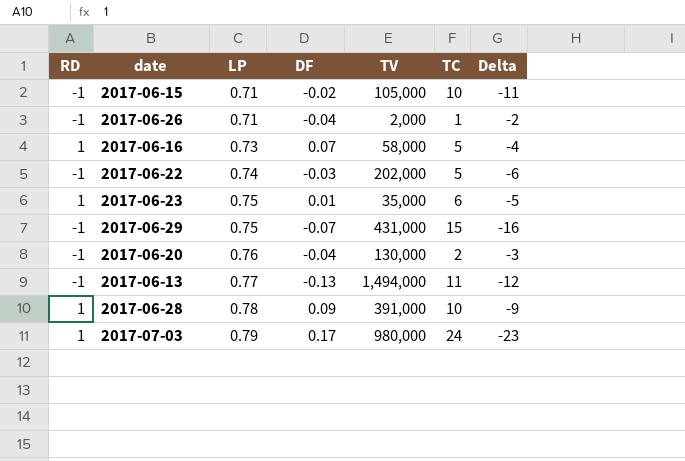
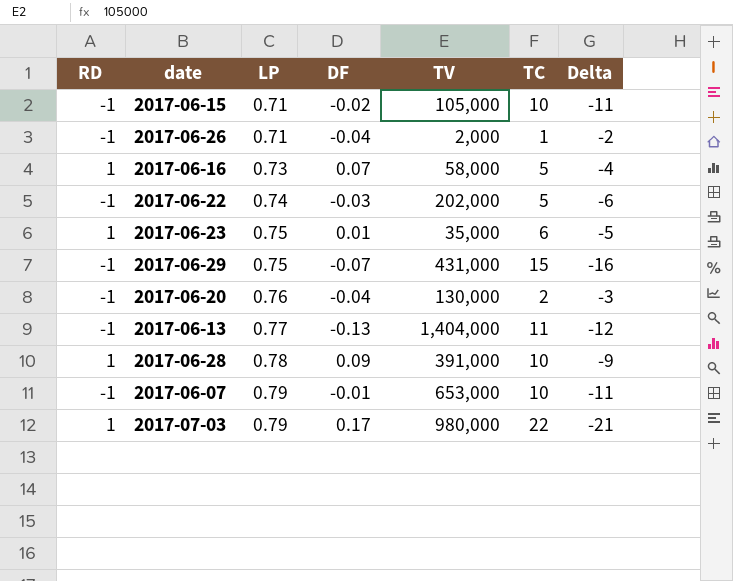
2017-06-13 | TV: 1,494,000 -> 1,404,000
row 2017-06-07: none -> -1 | 0.79 | -0.01 | 653,000 | 10 | -11
2017-07-03 | TC: 24 -> 22
2017-07-03 | Delta: -23 -> -21

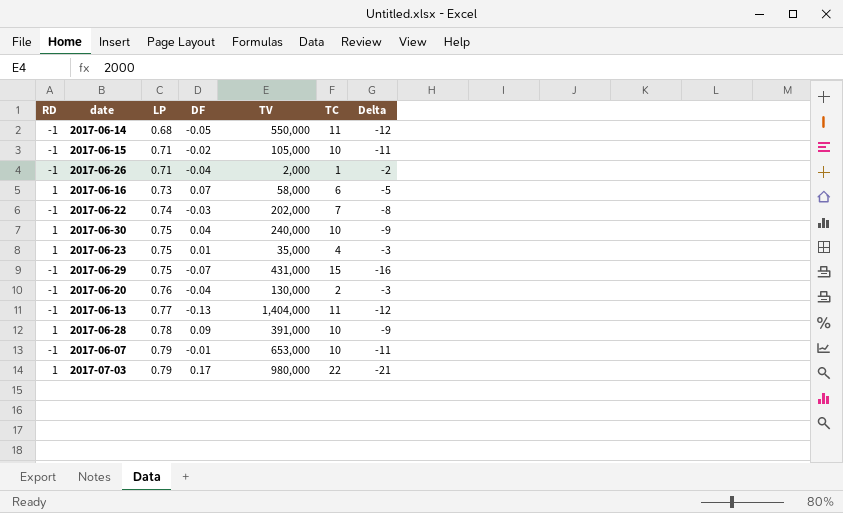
row 2017-06-14: none -> -1 | 0.68 | -0.05 | 550,000 | 11 | -12
2017-06-16 | TC: 5 -> 6
2017-06-16 | Delta: -4 -> -5
2017-06-22 | TC: 5 -> 7
2017-06-22 | Delta: -6 -> -8
row 2017-06-30: none -> 1 | 0.75 | 0.04 | 240,000 | 10 | -9
2017-06-23 | TC: 6 -> 4
2017-06-23 | Delta: -5 -> -3

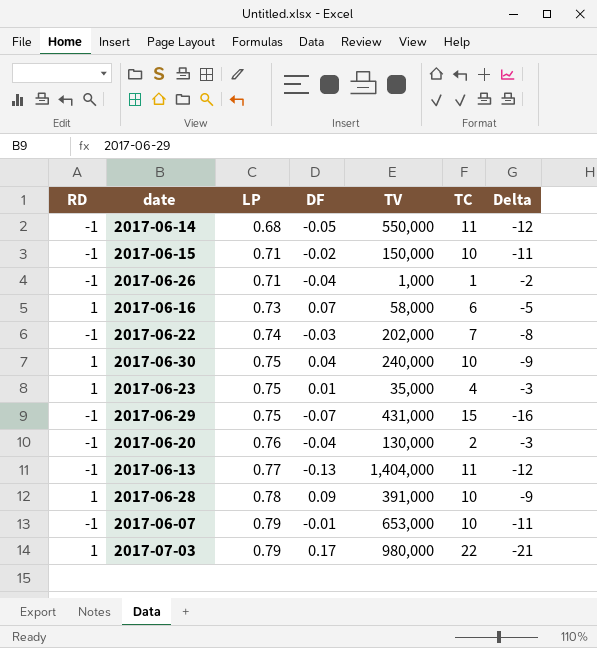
2017-06-15 | TV: 105,000 -> 150,000
2017-06-26 | TV: 2,000 -> 1,000

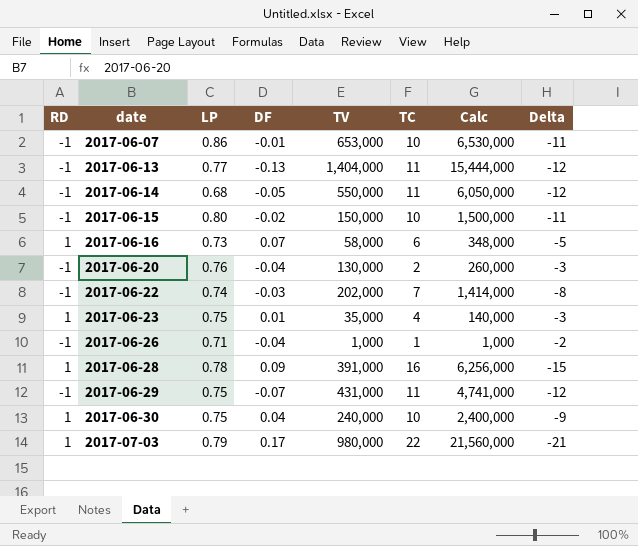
row order: LP ascending -> date ascending
column Calc | formula: none -> [TV] * [TC]
2017-06-07 | LP: 0.79 -> 0.86
2017-06-15 | LP: 0.71 -> 0.80
2017-06-28 | TC: 10 -> 16
2017-06-28 | Delta: -9 -> -15
2017-06-29 | TC: 15 -> 11
2017-06-29 | Delta: -16 -> -12

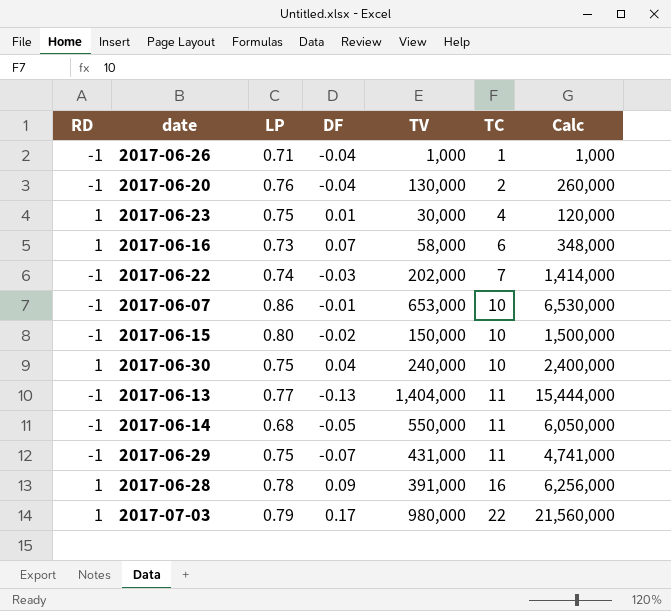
row order: date ascending -> TC ascending
column Delta | formula: [RD] - [TC] -> none
2017-06-23 | TV: 35,000 -> 30,000
2017-06-23 | Calc: 140,000 -> 120,000

